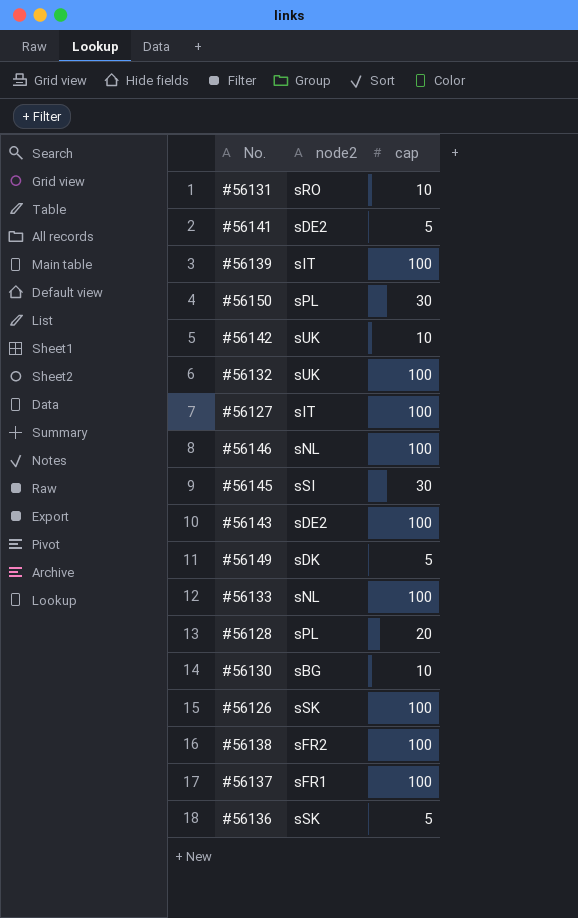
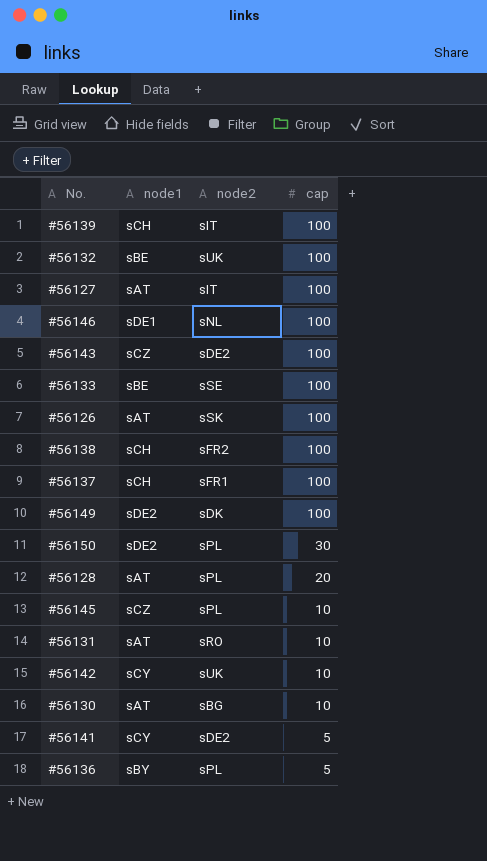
row order: none -> cap descending
column node1 | position: none -> 2
#56133 | node2: sNL -> sSE
#56149 | cap: 5 -> 100
#56145 | node2: sSI -> sPL
#56145 | cap: 30 -> 10
#56136 | node2: sSK -> sPL

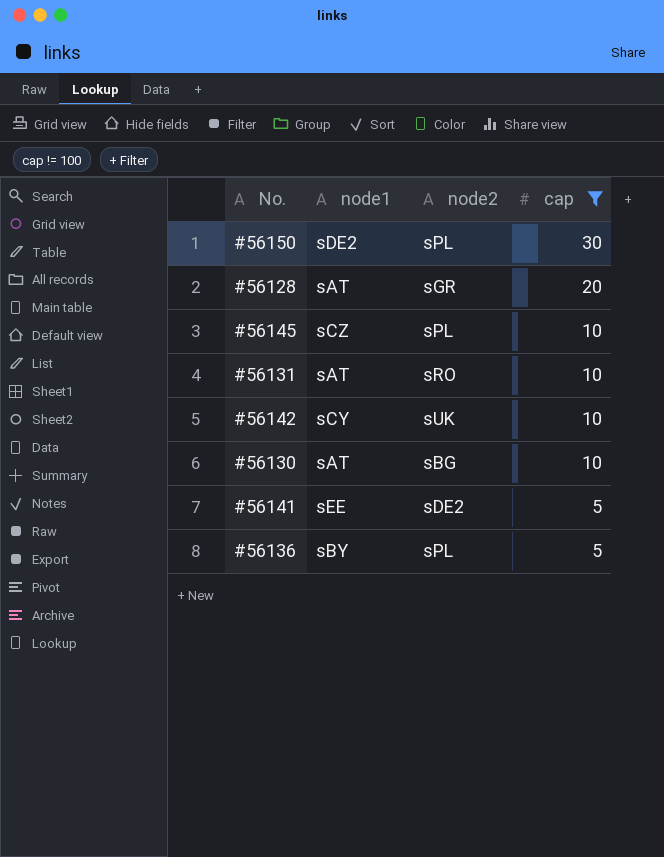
filter: none -> cap != 100
#56128 | node2: sPL -> sGR
#56141 | node1: sCY -> sEE

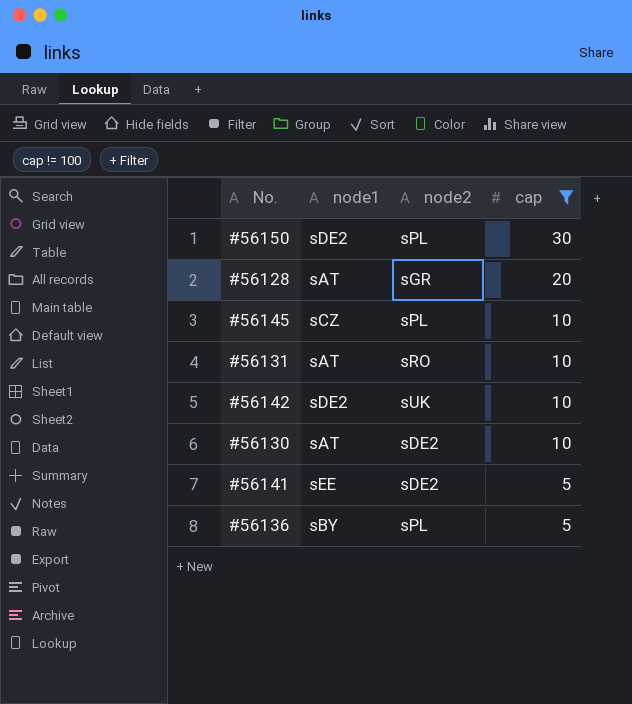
#56142 | node1: sCY -> sDE2
#56130 | node2: sBG -> sDE2

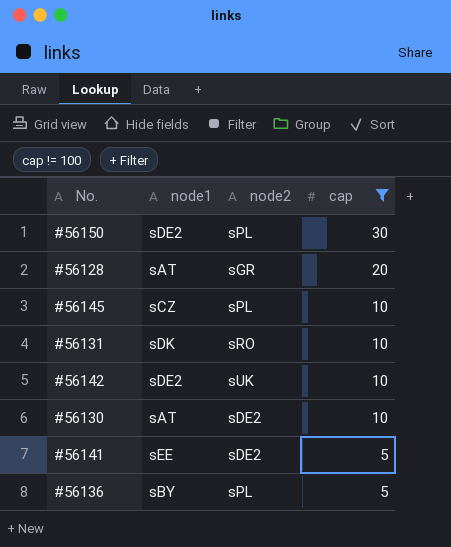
#56131 | node1: sAT -> sDK

